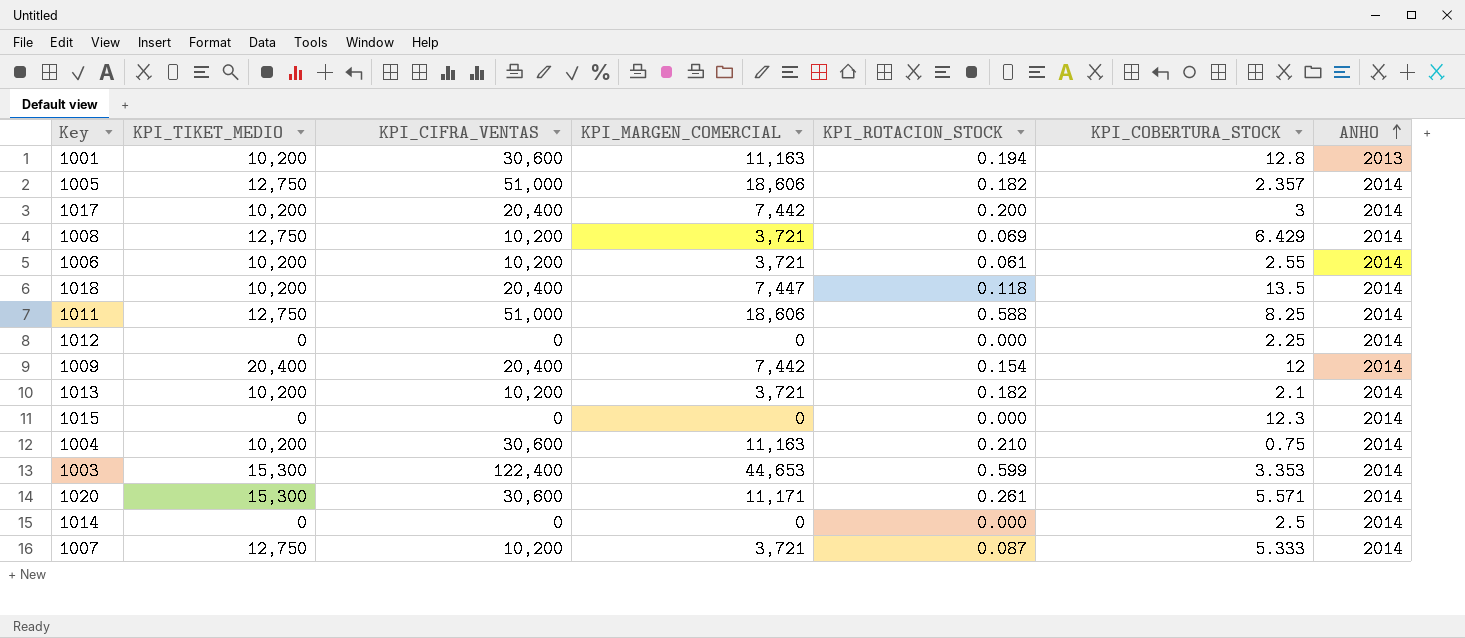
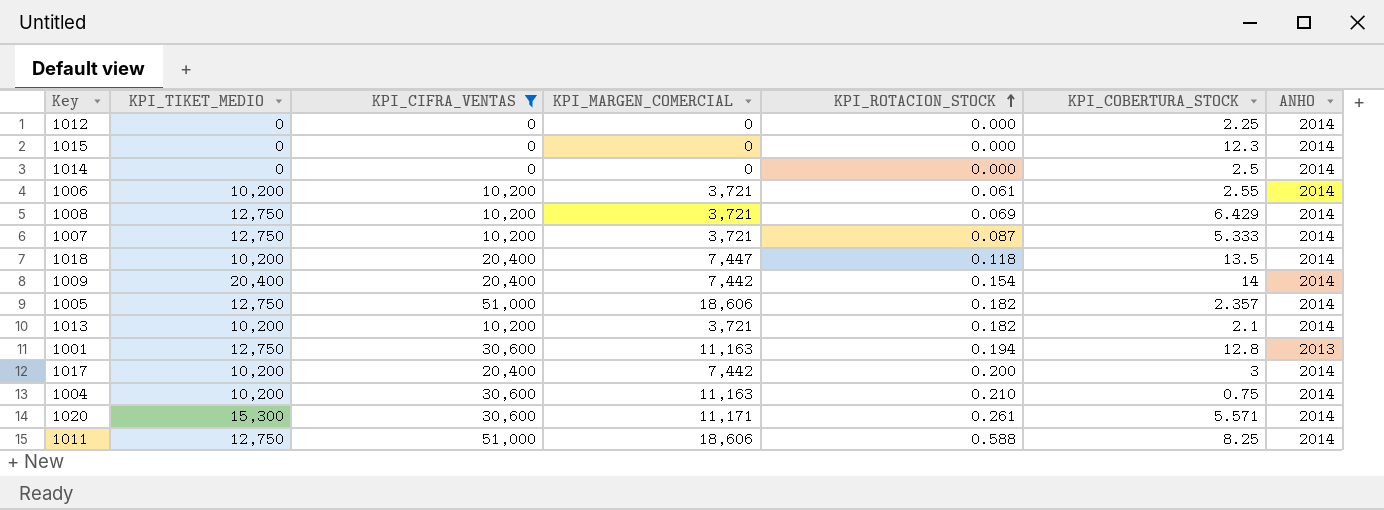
filter: none -> KPI_CIFRA_VENTAS != 122,400
row order: ANHO ascending -> KPI_ROTACION_STOCK ascending
1009 | KPI_COBERTURA_STOCK: 12 -> 14
1001 | KPI_TIKET_MEDIO: 10,200 -> 12,750

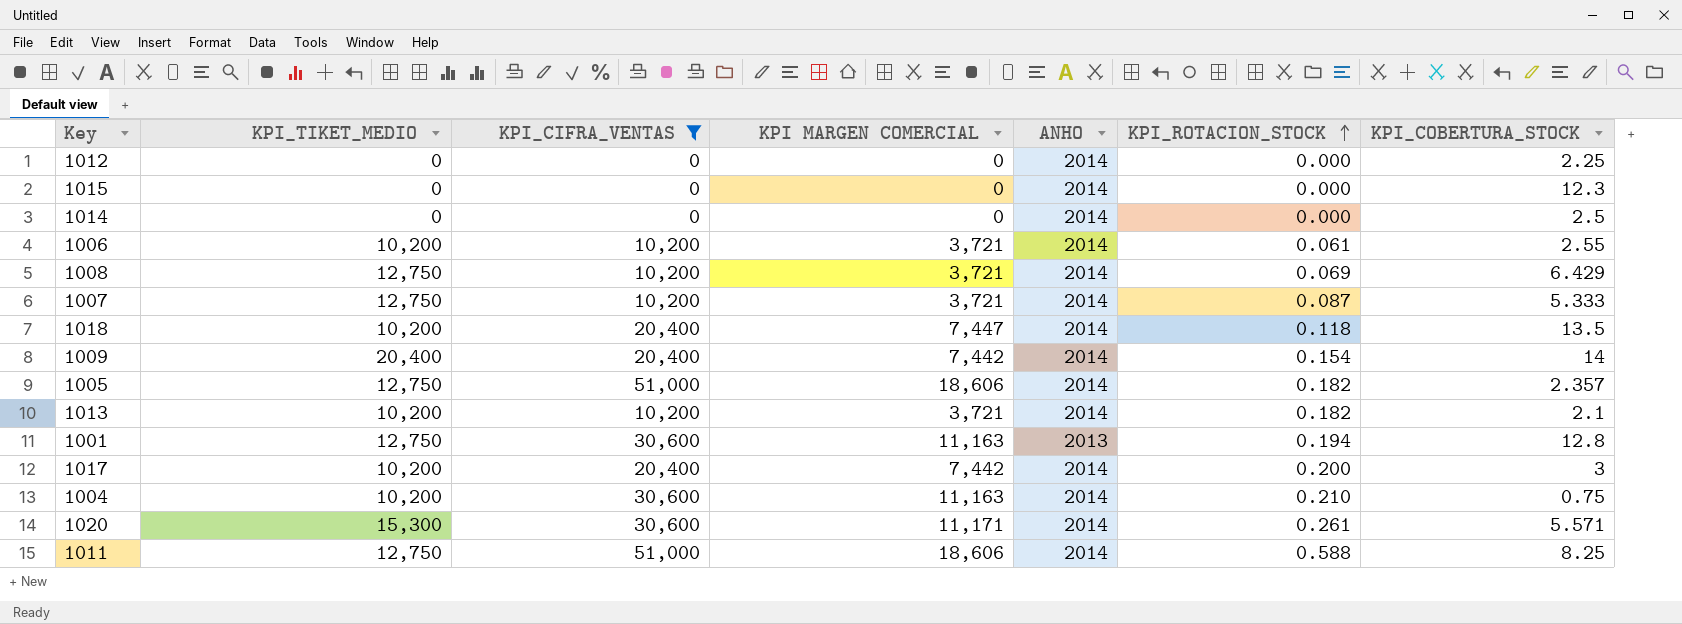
column name: KPI_MARGEN_COMERCIAL -> KPI MARGEN COMERCIAL
column ANHO | position: 7 -> 5

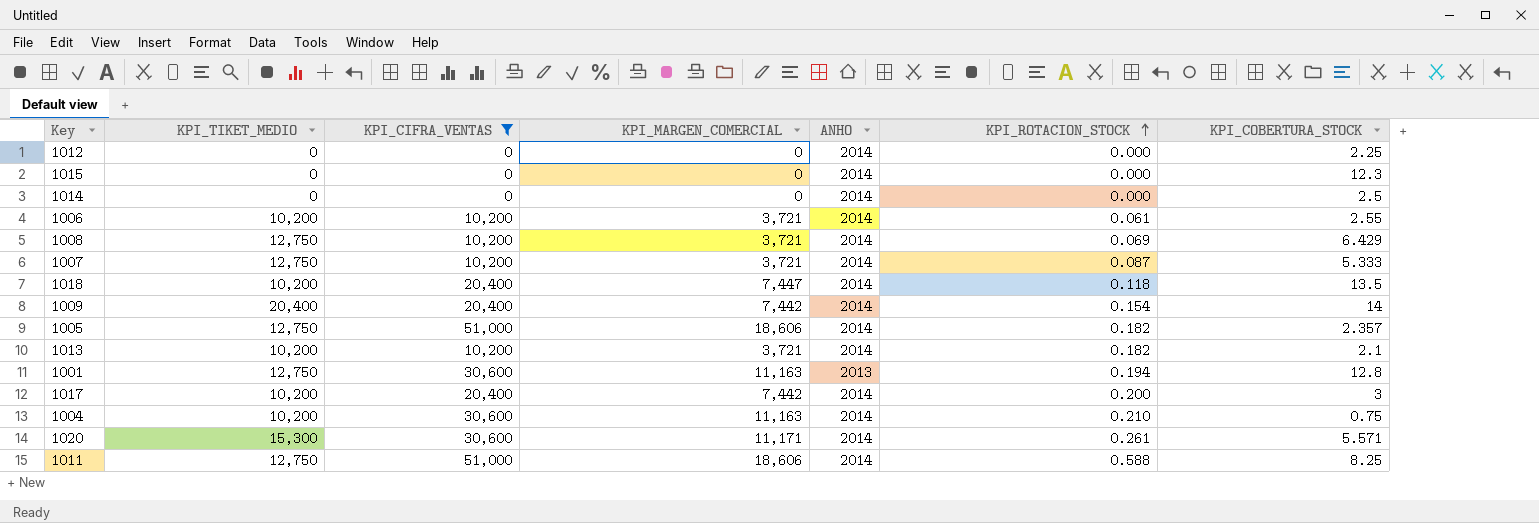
column name: KPI MARGEN COMERCIAL -> KPI_MARGEN_COMERCIAL

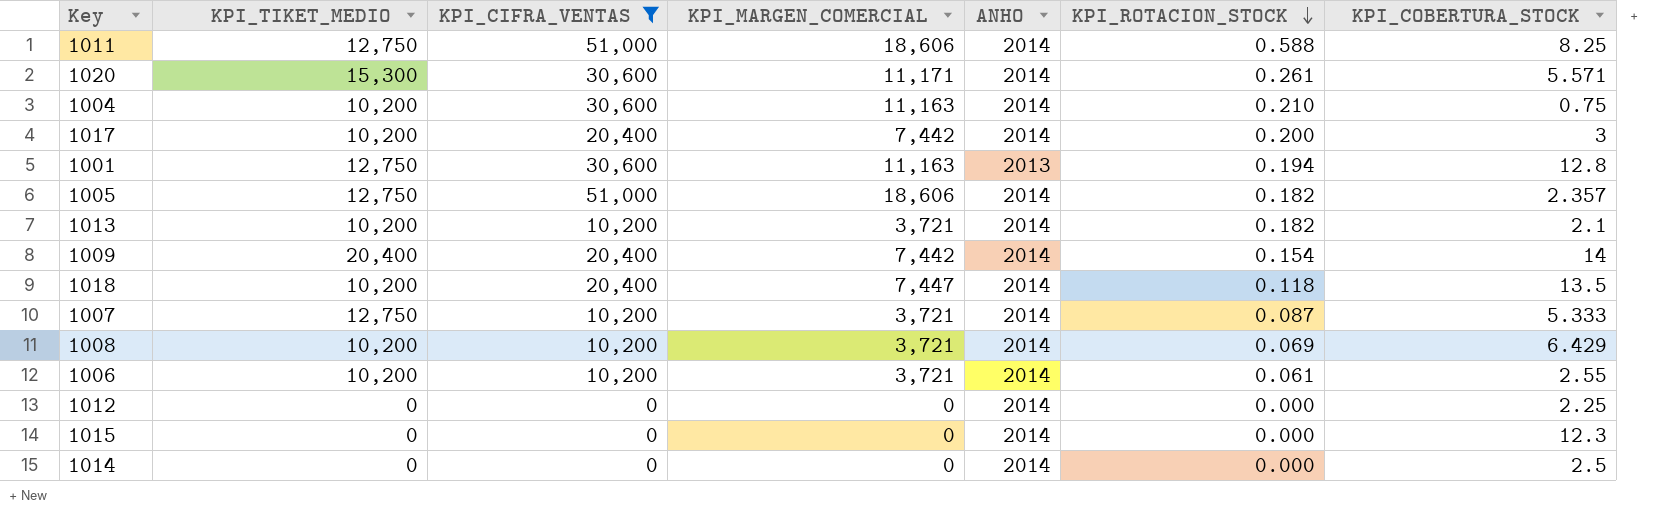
row order: KPI_ROTACION_STOCK ascending -> KPI_ROTACION_STOCK descending
1008 | KPI_TIKET_MEDIO: 12,750 -> 10,200

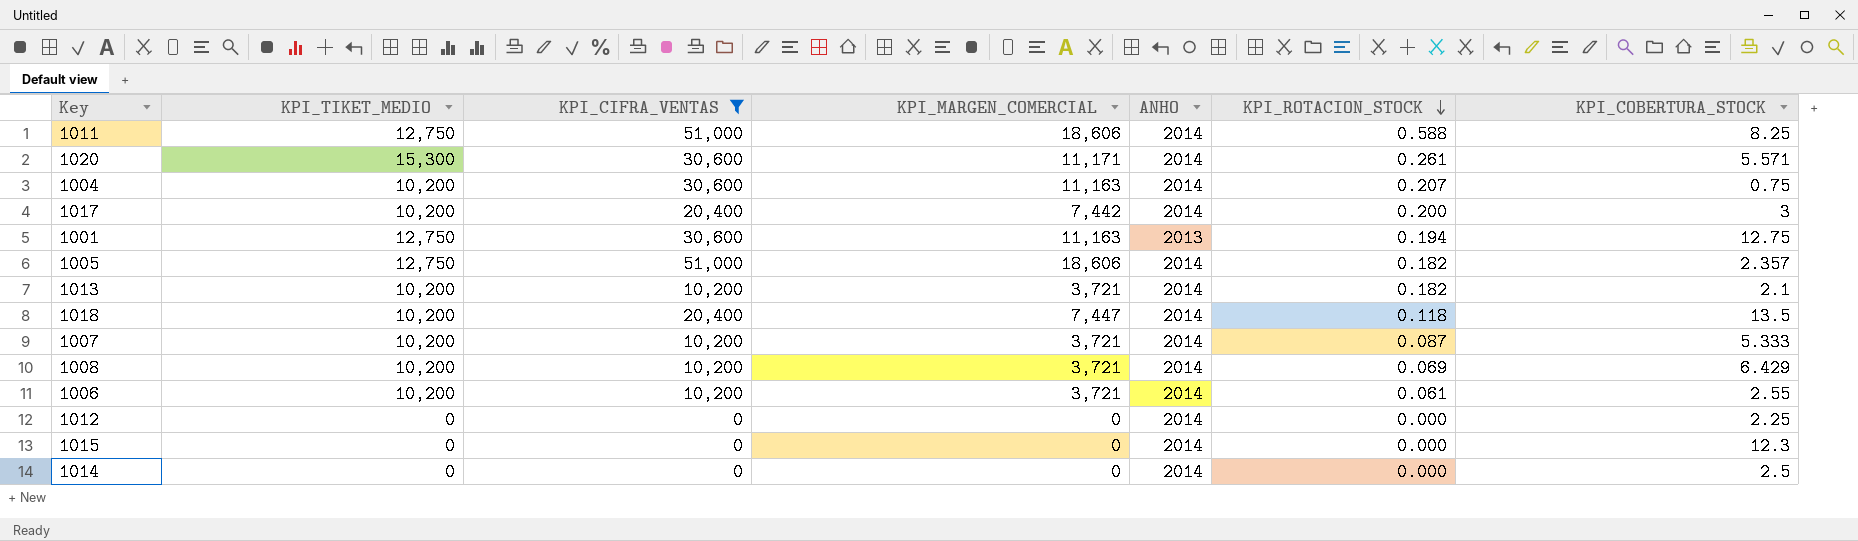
row 1009: 20,400 | 20,400 | 7,442 | 2014 | 0.154 | 14 -> none
1004 | KPI_ROTACION_STOCK: 0.210 -> 0.207
1001 | KPI_COBERTURA_STOCK: 12.8 -> 12.75
1007 | KPI_TIKET_MEDIO: 12,750 -> 10,200

